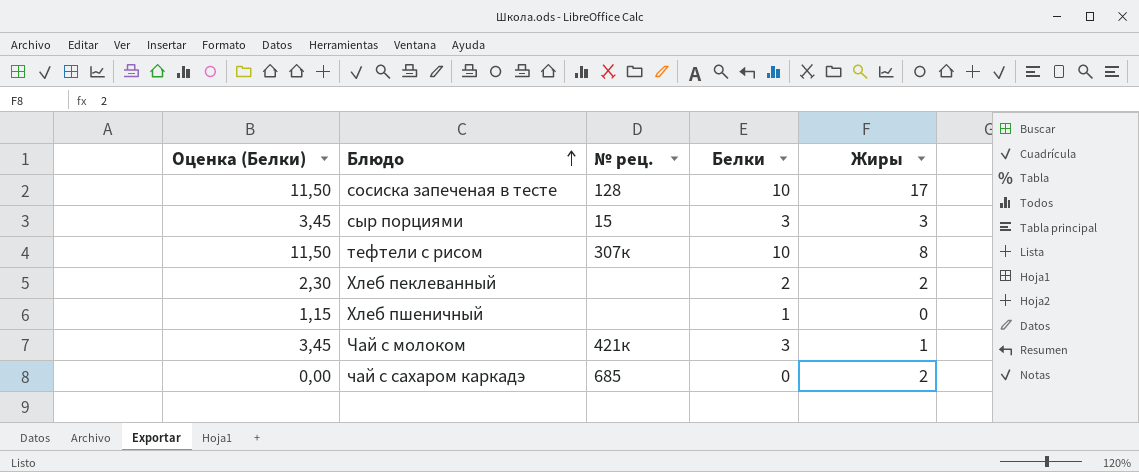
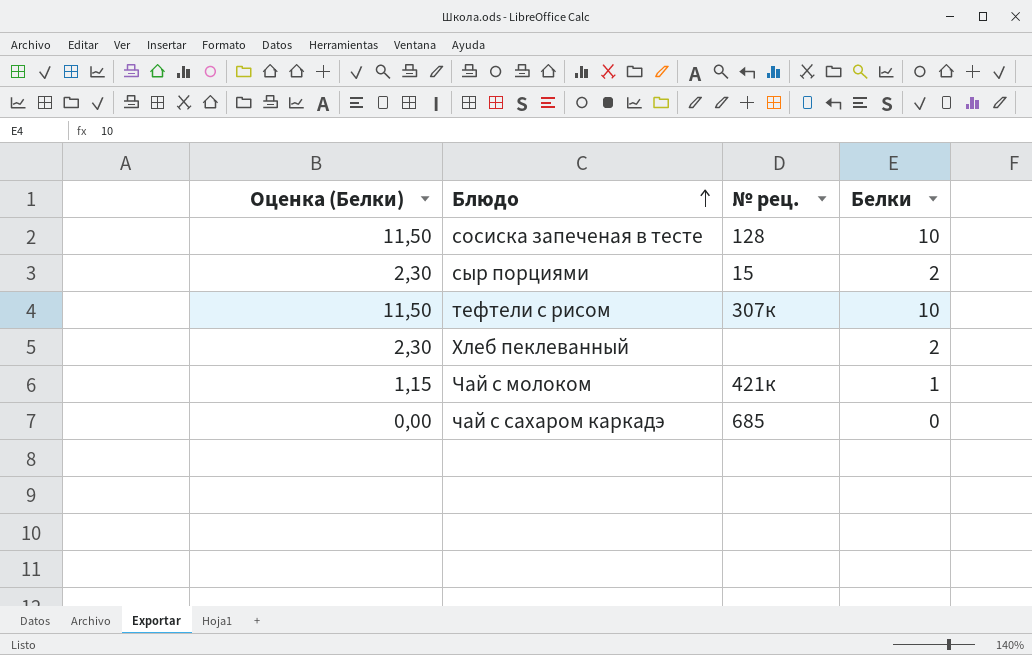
column Жиры | position: 5 -> none
row Хлеб пшеничный: 1,15 | none | 1 | 0 -> none
сыр порциями | Оценка (Белки): 3,45 -> 2,30
сыр порциями | Белки: 3 -> 2
Чай с молоком | Оценка (Белки): 3,45 -> 1,15
Чай с молоком | Белки: 3 -> 1

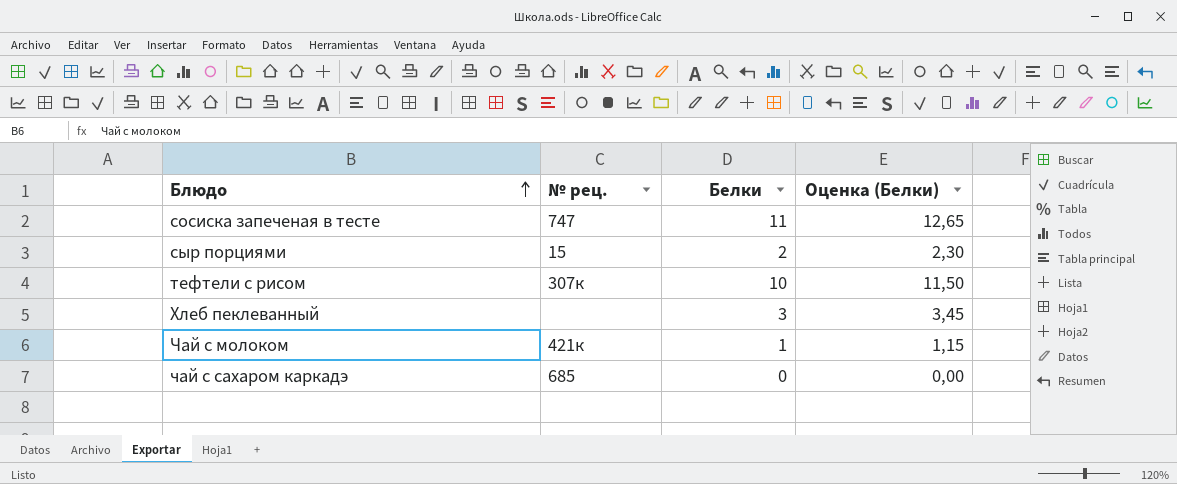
column Оценка (Белки) | position: 1 -> 4
сосиска запеченая в тесте | № рец.: 128 -> 747
сосиска запеченая в тесте | Белки: 10 -> 11
сосиска запеченая в тесте | Оценка (Белки): 11,50 -> 12,65
Хлеб пеклеванный | Белки: 2 -> 3
Хлеб пеклеванный | Оценка (Белки): 2,30 -> 3,45

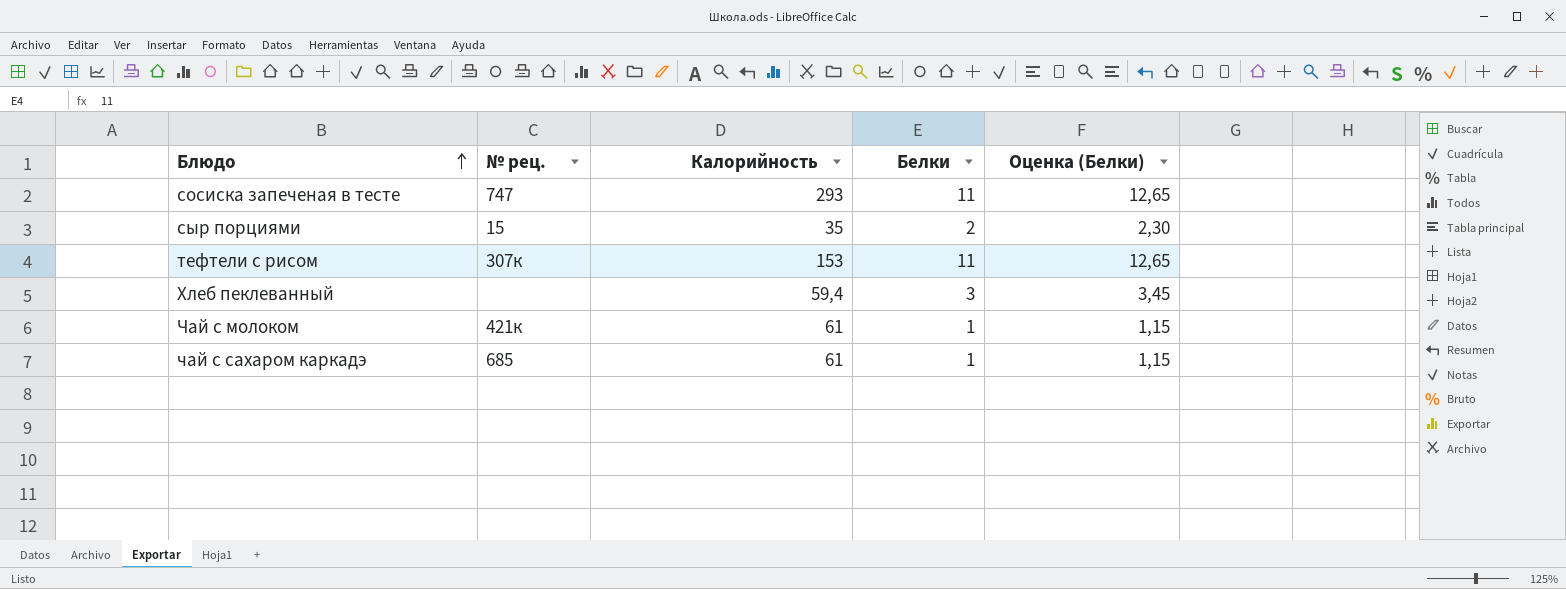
column Калорийность | position: none -> 3
тефтели с рисом | Белки: 10 -> 11
тефтели с рисом | Оценка (Белки): 11,50 -> 12,65
чай с сахаром каркадэ | Белки: 0 -> 1
чай с сахаром каркадэ | Оценка (Белки): 0,00 -> 1,15

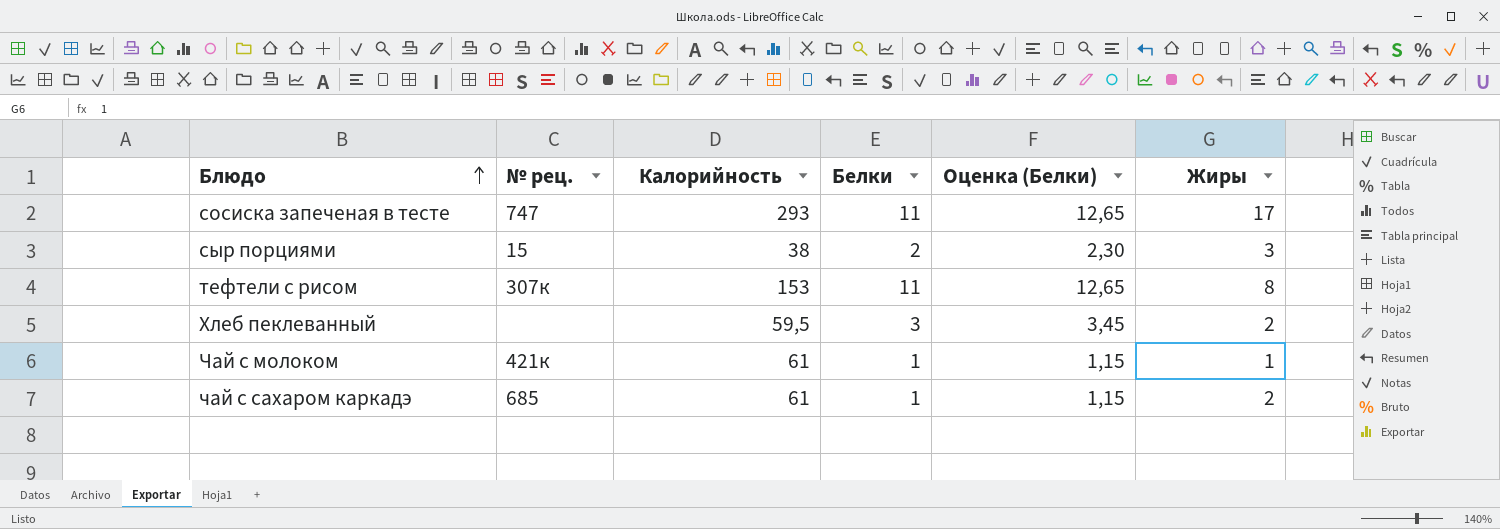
column Жиры | position: none -> 6
сыр порциями | Калорийность: 35 -> 38
Хлеб пеклеванный | Калорийность: 59,4 -> 59,5

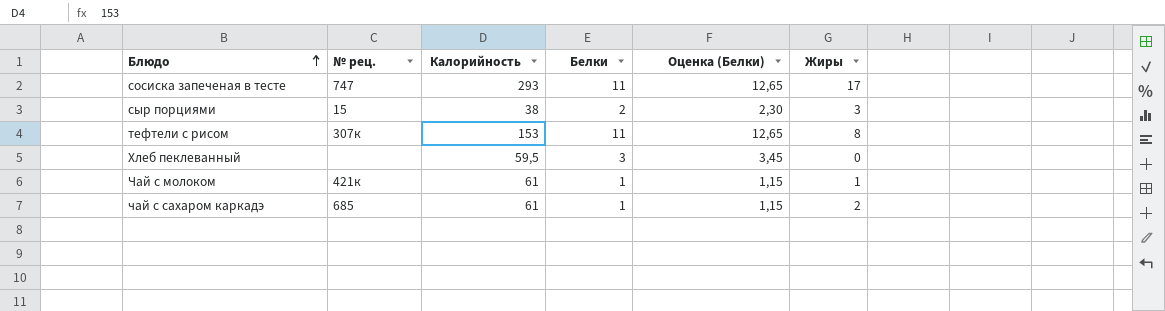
Хлеб пеклеванный | Жиры: 2 -> 0

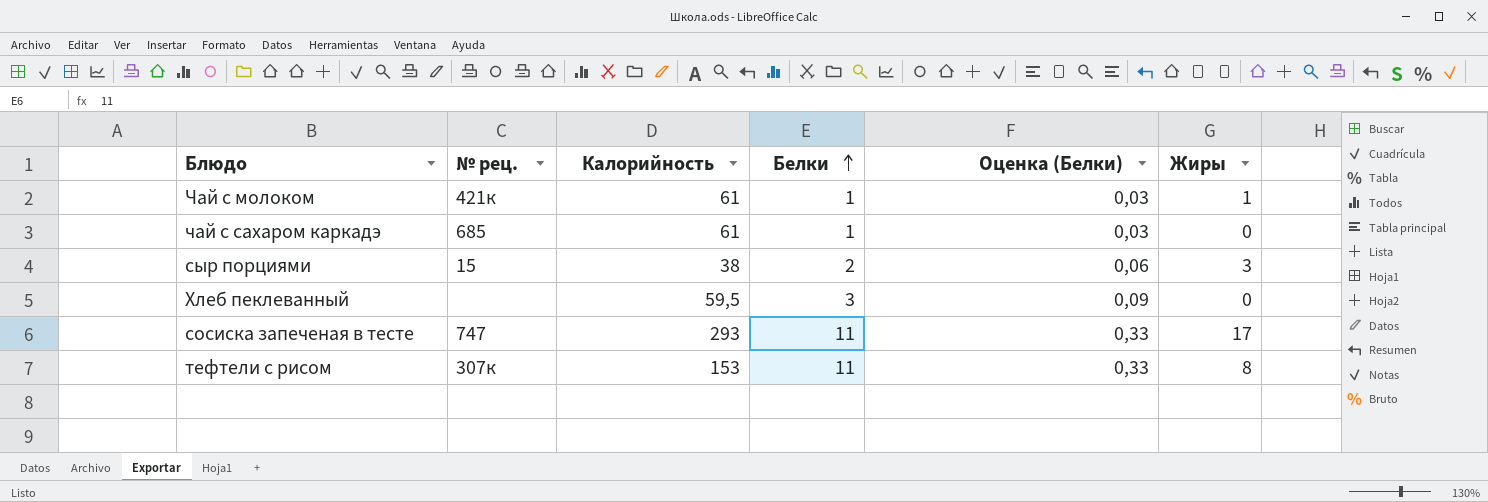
row order: Блюдо ascending -> Белки ascending
column Оценка (Белки) | formula: [Белки] * 1,15 -> [Белки] * 0,03
чай с сахаром каркадэ | Жиры: 2 -> 0

